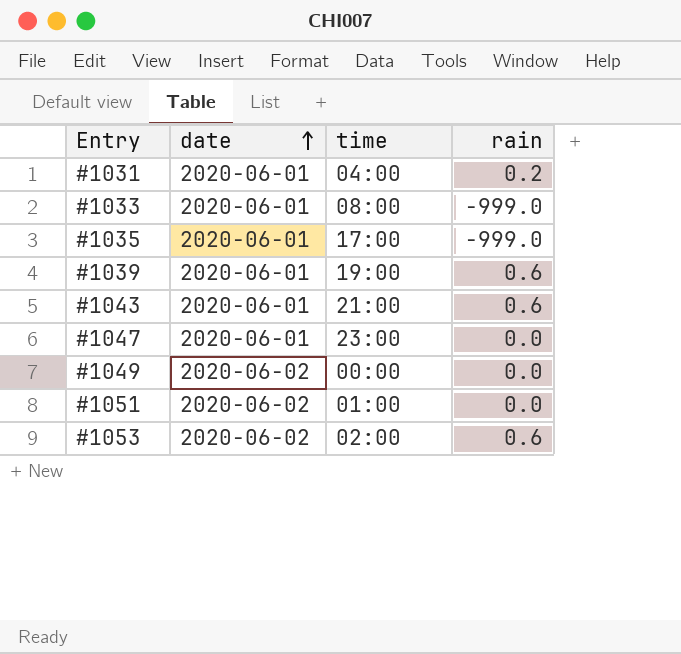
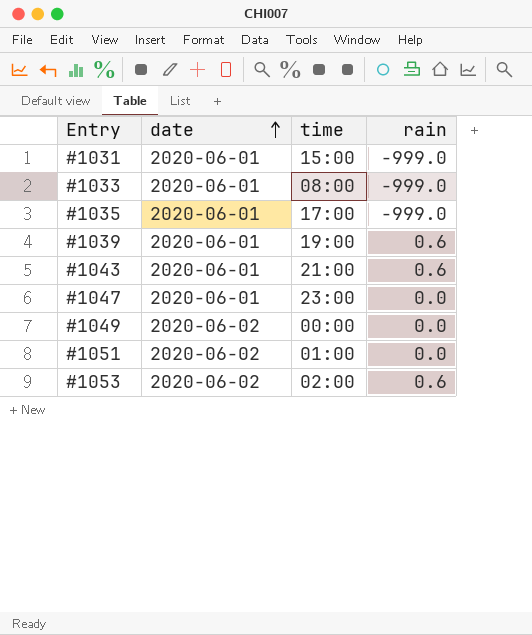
#1031 | time: 04:00 -> 15:00
#1031 | rain: 0.2 -> -999.0

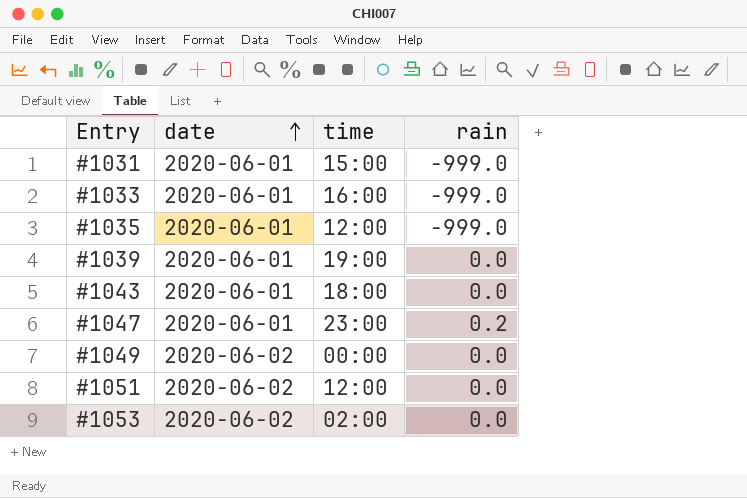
#1033 | time: 08:00 -> 16:00
#1035 | time: 17:00 -> 12:00
#1039 | rain: 0.6 -> 0.0
#1043 | time: 21:00 -> 18:00
#1043 | rain: 0.6 -> 0.0
#1047 | rain: 0.0 -> 0.2
#1051 | time: 01:00 -> 12:00
#1053 | rain: 0.6 -> 0.0

